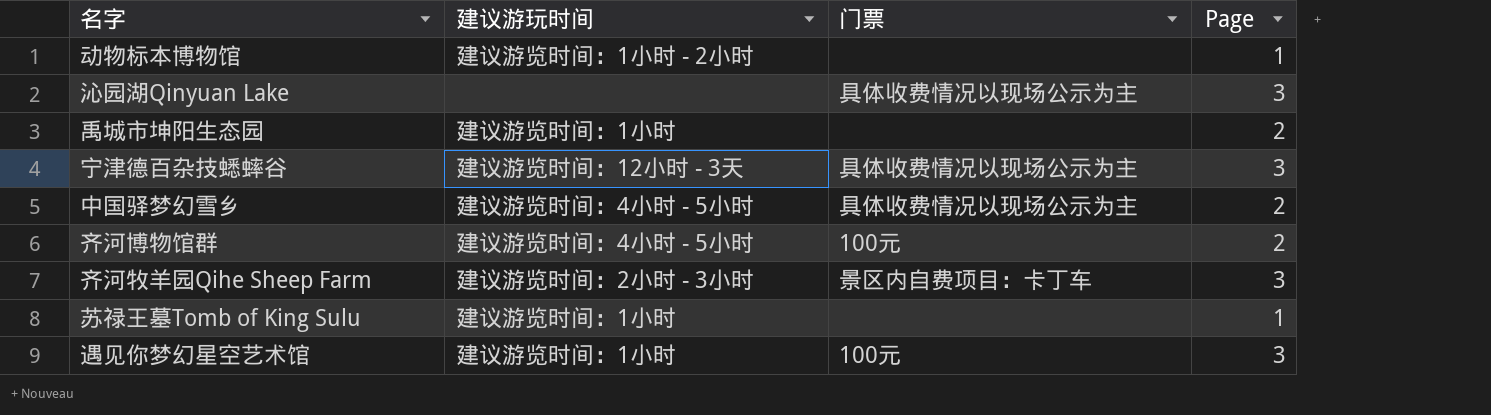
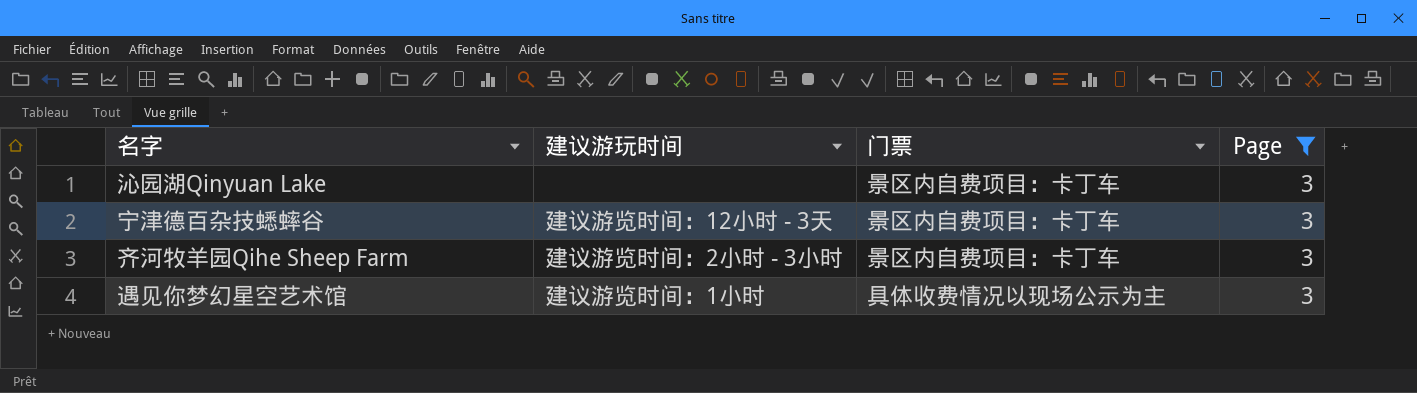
filter: none -> Page = 3
沁园湖Qinyuan Lake | 门票: 具体收费情况以现场公示为主 -> 景区内自费项目：卡丁车
宁津德百杂技蟋蟀谷 | 门票: 具体收费情况以现场公示为主 -> 景区内自费项目：卡丁车
遇见你梦幻星空艺术馆 | 门票: 100元 -> 具体收费情况以现场公示为主

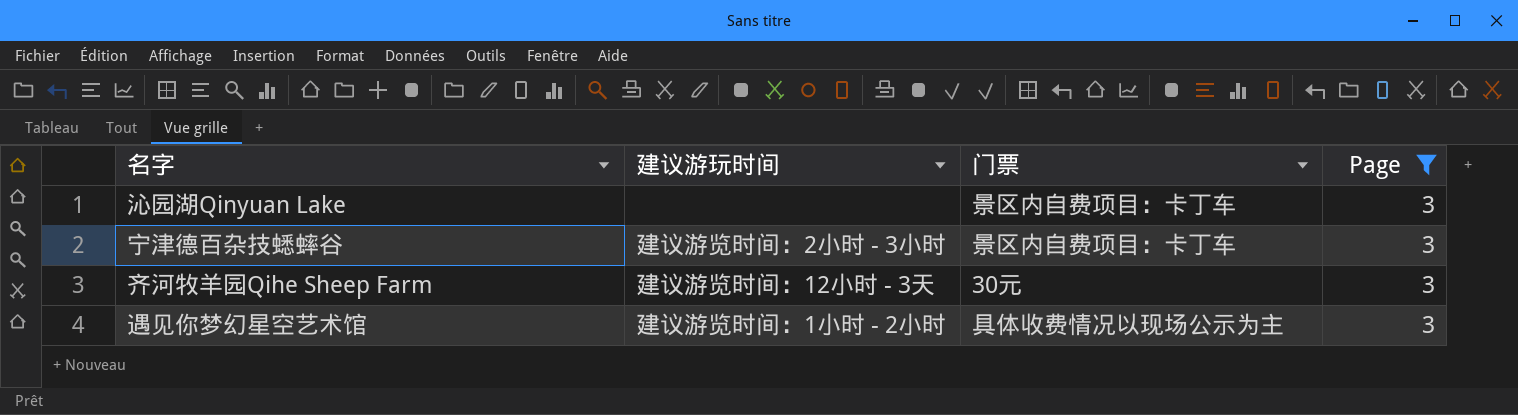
宁津德百杂技蟋蟀谷 | 建议游玩时间: 建议游览时间：12小时 - 3天 -> 建议游览时间：2小时 - 3小时
齐河牧羊园Qihe Sheep Farm | 建议游玩时间: 建议游览时间：2小时 - 3小时 -> 建议游览时间：12小时 - 3天
齐河牧羊园Qihe Sheep Farm | 门票: 景区内自费项目：卡丁车 -> 30元
遇见你梦幻星空艺术馆 | 建议游玩时间: 建议游览时间：1小时 -> 建议游览时间：1小时 - 2小时

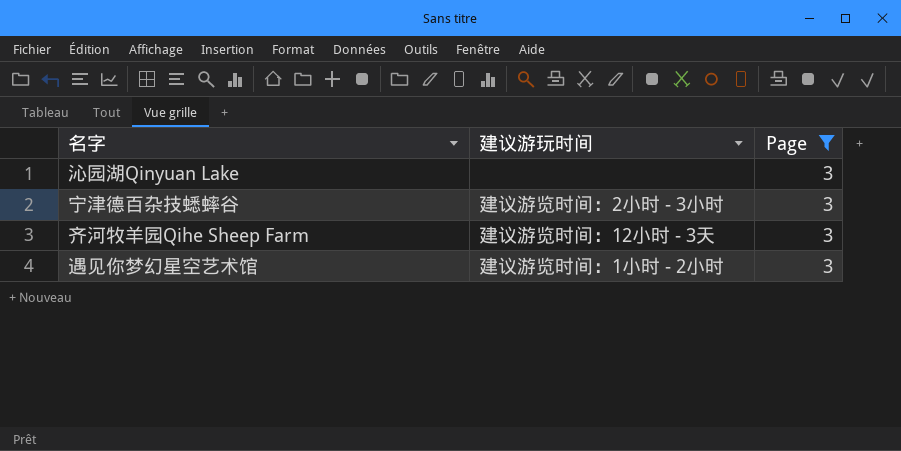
column 门票 | position: 3 -> none

